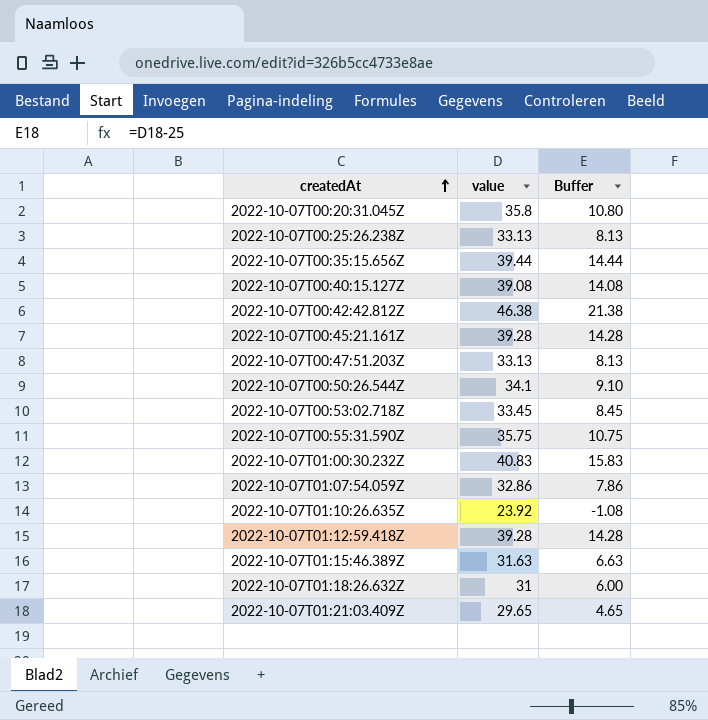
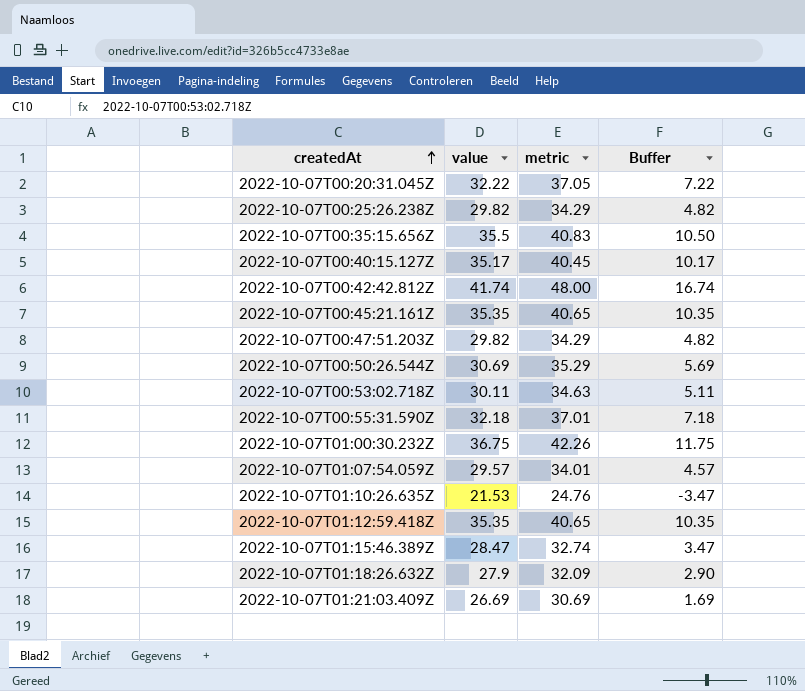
column metric | formula: none -> [value] * 1.15
2022-10-07T00:20:31.045Z | value: 35.8 -> 32.22
2022-10-07T00:20:31.045Z | Buffer: 10.80 -> 7.22
2022-10-07T00:25:26.238Z | value: 33.13 -> 29.82
2022-10-07T00:25:26.238Z | Buffer: 8.13 -> 4.82
2022-10-07T00:35:15.656Z | value: 39.44 -> 35.5
2022-10-07T00:35:15.656Z | Buffer: 14.44 -> 10.50
2022-10-07T00:40:15.127Z | value: 39.08 -> 35.17
2022-10-07T00:40:15.127Z | Buffer: 14.08 -> 10.17
2022-10-07T00:42:42.812Z | value: 46.38 -> 41.74
2022-10-07T00:42:42.812Z | Buffer: 21.38 -> 16.74
2022-10-07T00:45:21.161Z | value: 39.28 -> 35.35
2022-10-07T00:45:21.161Z | Buffer: 14.28 -> 10.35
2022-10-07T00:47:51.203Z | value: 33.13 -> 29.82
2022-10-07T00:47:51.203Z | Buffer: 8.13 -> 4.82
2022-10-07T00:50:26.544Z | value: 34.1 -> 30.69
2022-10-07T00:50:26.544Z | Buffer: 9.10 -> 5.69
2022-10-07T00:53:02.718Z | value: 33.45 -> 30.11
2022-10-07T00:53:02.718Z | Buffer: 8.45 -> 5.11
2022-10-07T00:55:31.590Z | value: 35.75 -> 32.18
2022-10-07T00:55:31.590Z | Buffer: 10.75 -> 7.18
2022-10-07T01:00:30.232Z | value: 40.83 -> 36.75
2022-10-07T01:00:30.232Z | Buffer: 15.83 -> 11.75
2022-10-07T01:07:54.059Z | value: 32.86 -> 29.57
2022-10-07T01:07:54.059Z | Buffer: 7.86 -> 4.57
2022-10-07T01:10:26.635Z | value: 23.92 -> 21.53
2022-10-07T01:10:26.635Z | Buffer: -1.08 -> -3.47
2022-10-07T01:12:59.418Z | value: 39.28 -> 35.35
2022-10-07T01:12:59.418Z | Buffer: 14.28 -> 10.35
2022-10-07T01:15:46.389Z | value: 31.63 -> 28.47
2022-10-07T01:15:46.389Z | Buffer: 6.63 -> 3.47
2022-10-07T01:18:26.632Z | value: 31 -> 27.9
2022-10-07T01:18:26.632Z | Buffer: 6.00 -> 2.90
2022-10-07T01:21:03.409Z | value: 29.65 -> 26.69
2022-10-07T01:21:03.409Z | Buffer: 4.65 -> 1.69

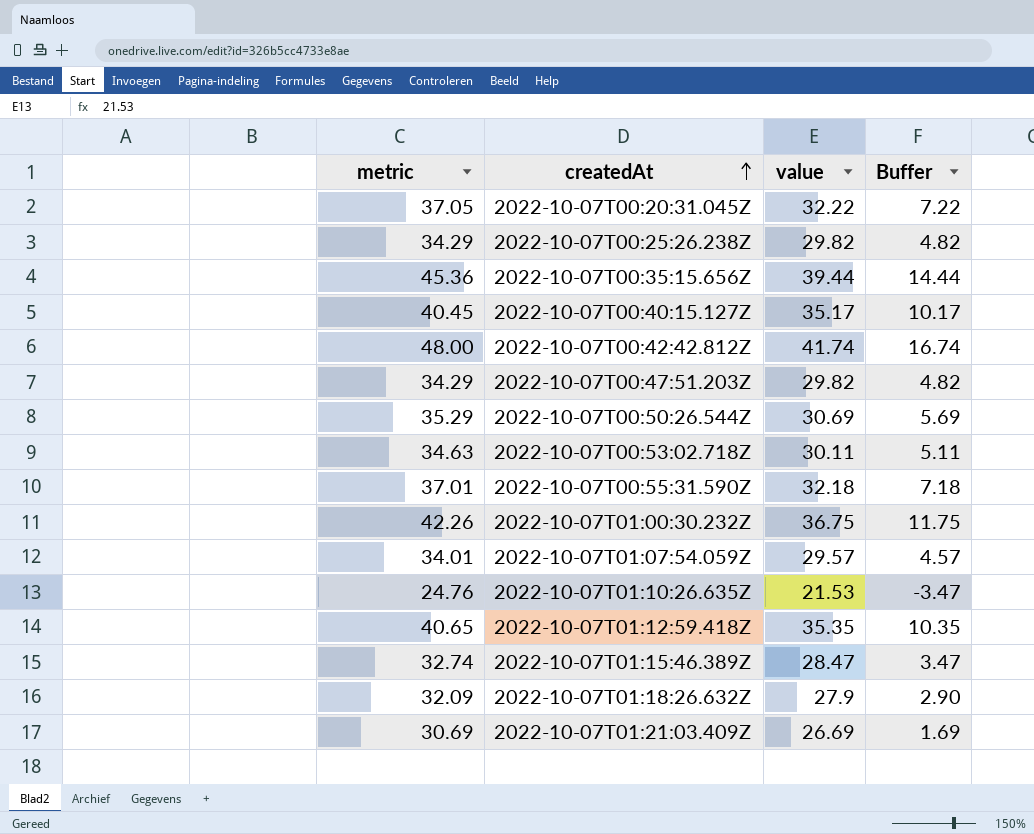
column metric | position: 3 -> 1
row 2022-10-07T00:45:21.161Z: 35.35 | 40.65 | 10.35 -> none
2022-10-07T00:35:15.656Z | metric: 40.83 -> 45.36
2022-10-07T00:35:15.656Z | value: 35.5 -> 39.44
2022-10-07T00:35:15.656Z | Buffer: 10.50 -> 14.44

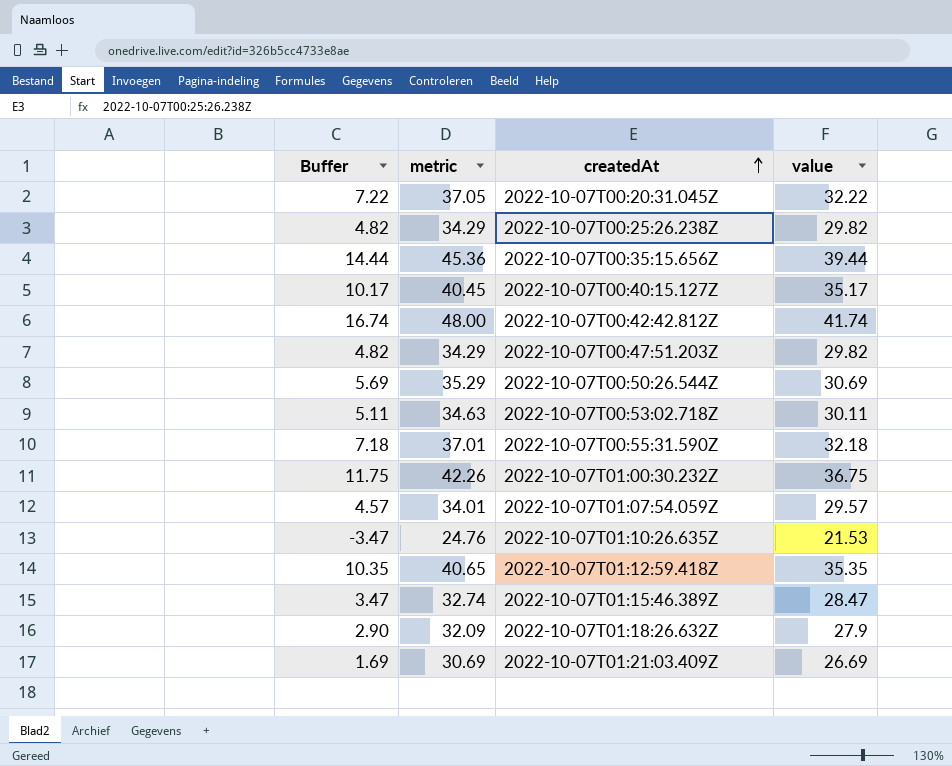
column Buffer | position: 4 -> 1

